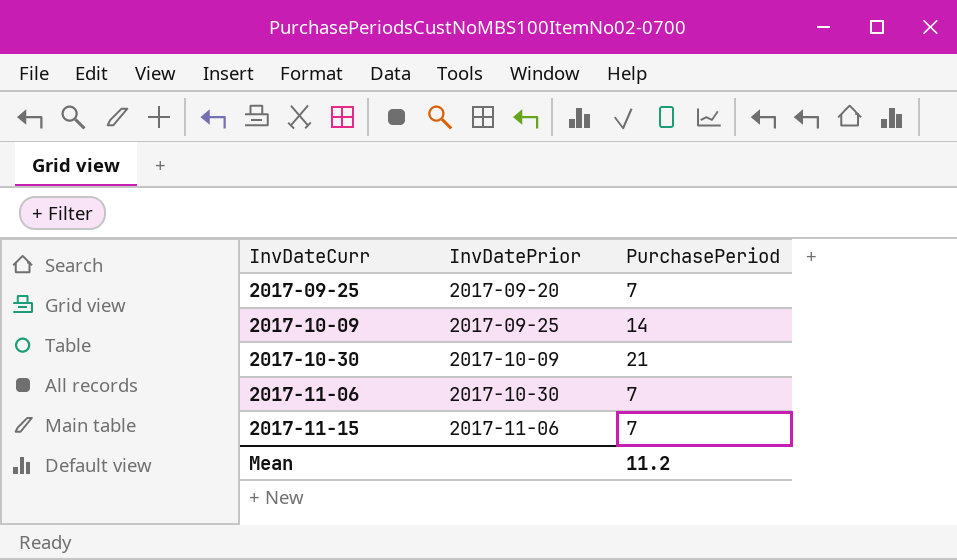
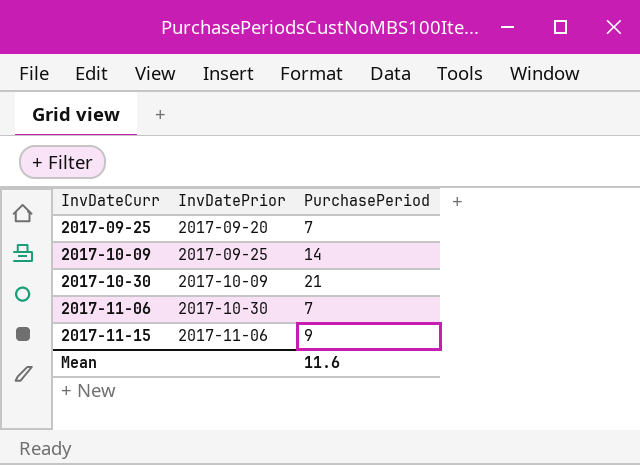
2017-11-15 | PurchasePeriod: 7 -> 9
Mean | PurchasePeriod: 11.2 -> 11.6

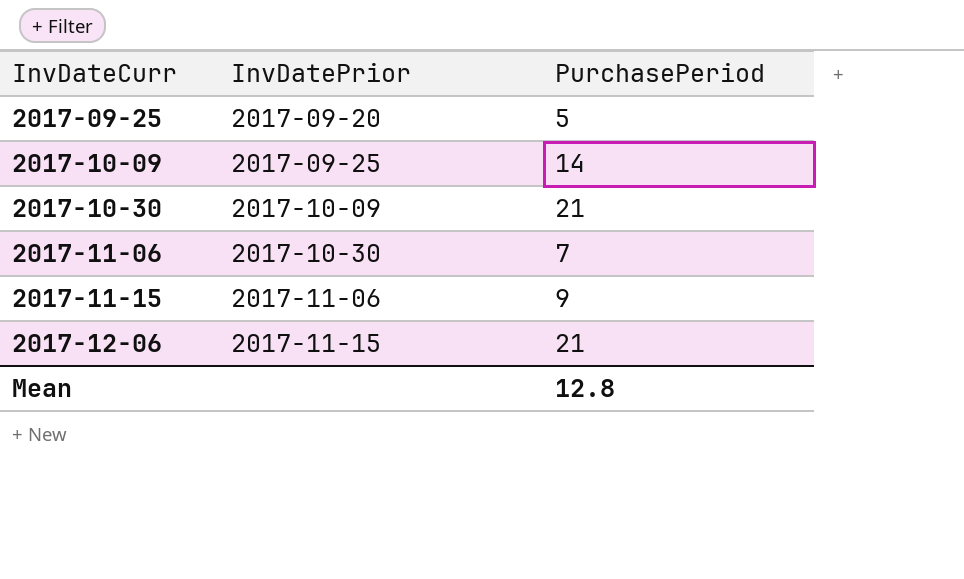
2017-09-25 | PurchasePeriod: 7 -> 5
row 2017-12-06: none -> 2017-11-15 | 21
Mean | PurchasePeriod: 11.6 -> 12.8

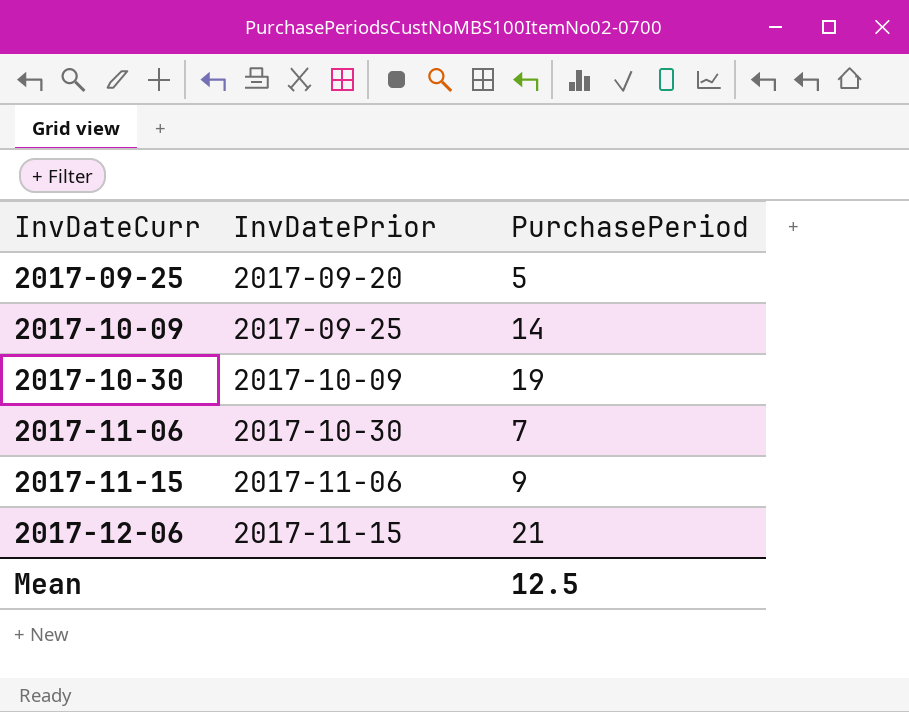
2017-10-30 | PurchasePeriod: 21 -> 19
Mean | PurchasePeriod: 12.8 -> 12.5

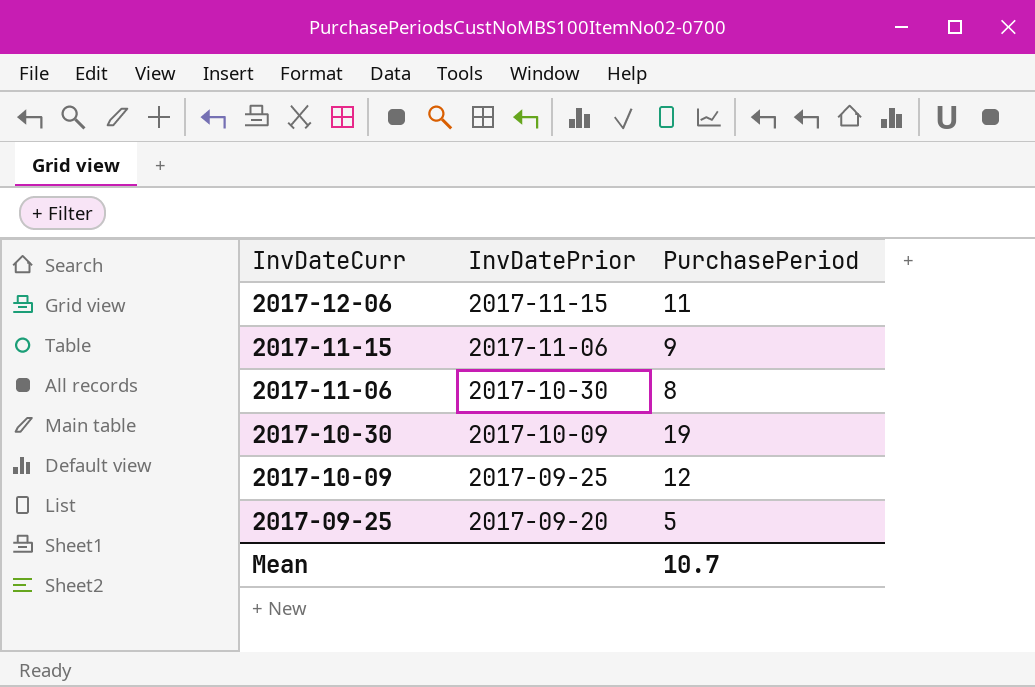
row order: InvDateCurr ascending -> InvDateCurr descending
2017-12-06 | PurchasePeriod: 21 -> 11
2017-11-06 | PurchasePeriod: 7 -> 8
2017-10-09 | PurchasePeriod: 14 -> 12
Mean | PurchasePeriod: 12.5 -> 10.7

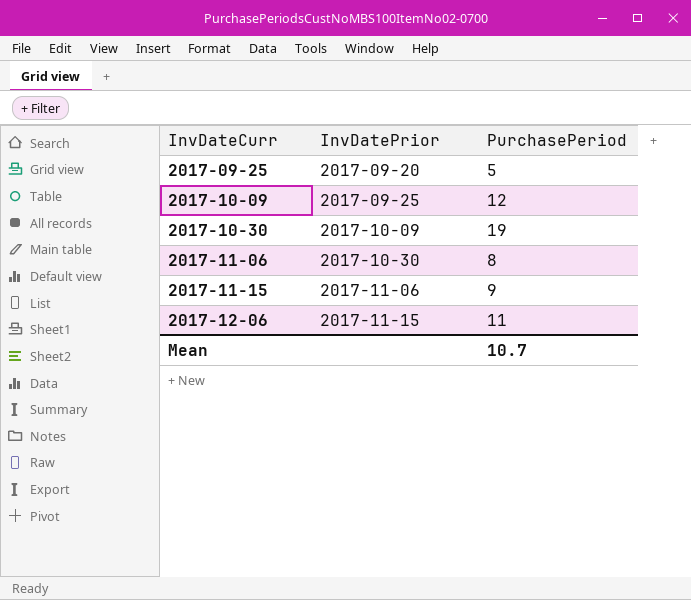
row order: InvDateCurr descending -> InvDateCurr ascending

